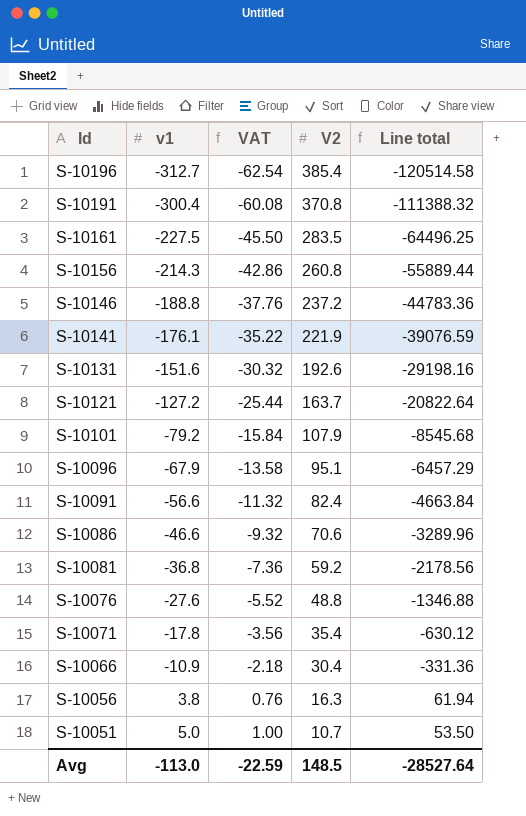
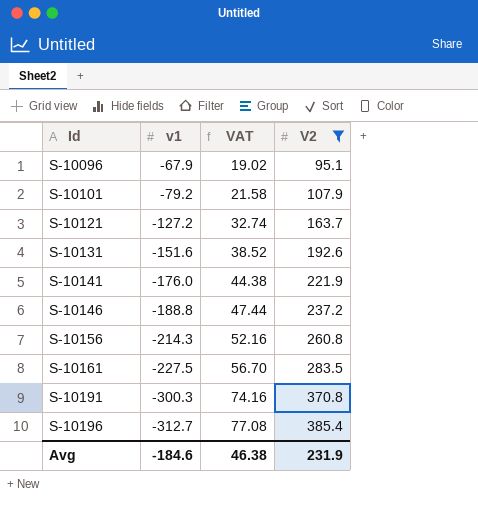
filter: none -> V2 >= 95.1
row order: Id descending -> Id ascending
column Line total | formula: [v1] * [V2] -> none
column VAT | formula: [v1] * 0.2 -> [V2] * 0.2
S-10141 | v1: -176.1 -> -176.0
S-10191 | v1: -300.4 -> -300.3
Avg | v1: -113.0 -> -184.6
Avg | VAT: -22.59 -> 46.38
Avg | V2: 148.5 -> 231.9

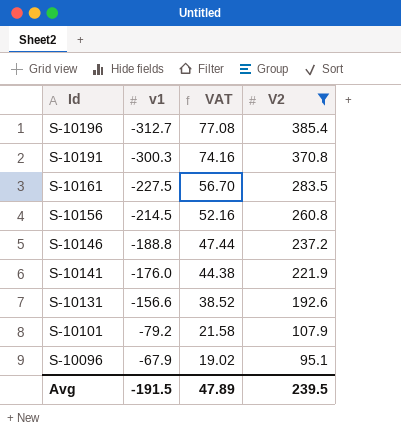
row order: Id ascending -> Id descending
row S-10121: -127.2 | 32.74 | 163.7 -> none
S-10156 | v1: -214.3 -> -214.5
S-10131 | v1: -151.6 -> -156.6
Avg | v1: -184.6 -> -191.5
Avg | VAT: 46.38 -> 47.89
Avg | V2: 231.9 -> 239.5

